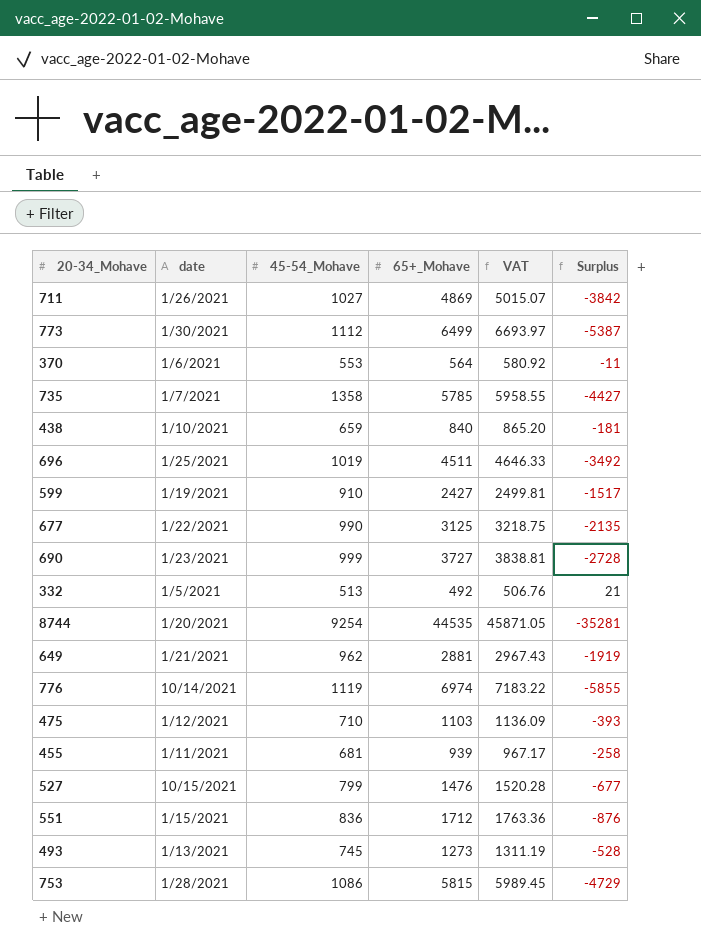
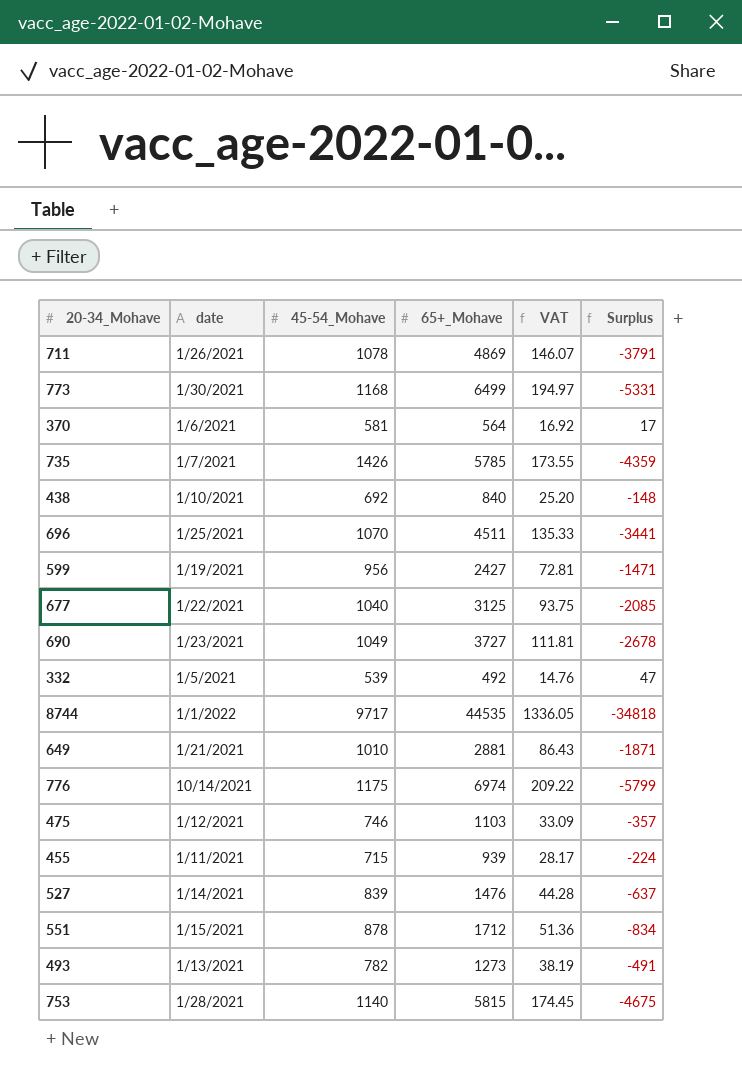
column VAT | formula: [65+_Mohave] * 1.03 -> [65+_Mohave] * 0.03
711 | 45-54_Mohave: 1027 -> 1078
711 | Surplus: -3842 -> -3791
773 | 45-54_Mohave: 1112 -> 1168
773 | Surplus: -5387 -> -5331
370 | 45-54_Mohave: 553 -> 581
370 | Surplus: -11 -> 17
735 | 45-54_Mohave: 1358 -> 1426
735 | Surplus: -4427 -> -4359
438 | 45-54_Mohave: 659 -> 692
438 | Surplus: -181 -> -148
696 | 45-54_Mohave: 1019 -> 1070
696 | Surplus: -3492 -> -3441
599 | 45-54_Mohave: 910 -> 956
599 | Surplus: -1517 -> -1471
677 | 45-54_Mohave: 990 -> 1040
677 | Surplus: -2135 -> -2085
690 | 45-54_Mohave: 999 -> 1049
690 | Surplus: -2728 -> -2678
332 | 45-54_Mohave: 513 -> 539
332 | Surplus: 21 -> 47
8744 | date: 1/20/2021 -> 1/1/2022
8744 | 45-54_Mohave: 9254 -> 9717
8744 | Surplus: -35281 -> -34818
649 | 45-54_Mohave: 962 -> 1010
649 | Surplus: -1919 -> -1871
776 | 45-54_Mohave: 1119 -> 1175
776 | Surplus: -5855 -> -5799
475 | 45-54_Mohave: 710 -> 746
475 | Surplus: -393 -> -357
455 | 45-54_Mohave: 681 -> 715
455 | Surplus: -258 -> -224
527 | date: 10/15/2021 -> 1/14/2021
527 | 45-54_Mohave: 799 -> 839
527 | Surplus: -677 -> -637
551 | 45-54_Mohave: 836 -> 878
551 | Surplus: -876 -> -834
493 | 45-54_Mohave: 745 -> 782
493 | Surplus: -528 -> -491
753 | 45-54_Mohave: 1086 -> 1140
753 | Surplus: -4729 -> -4675

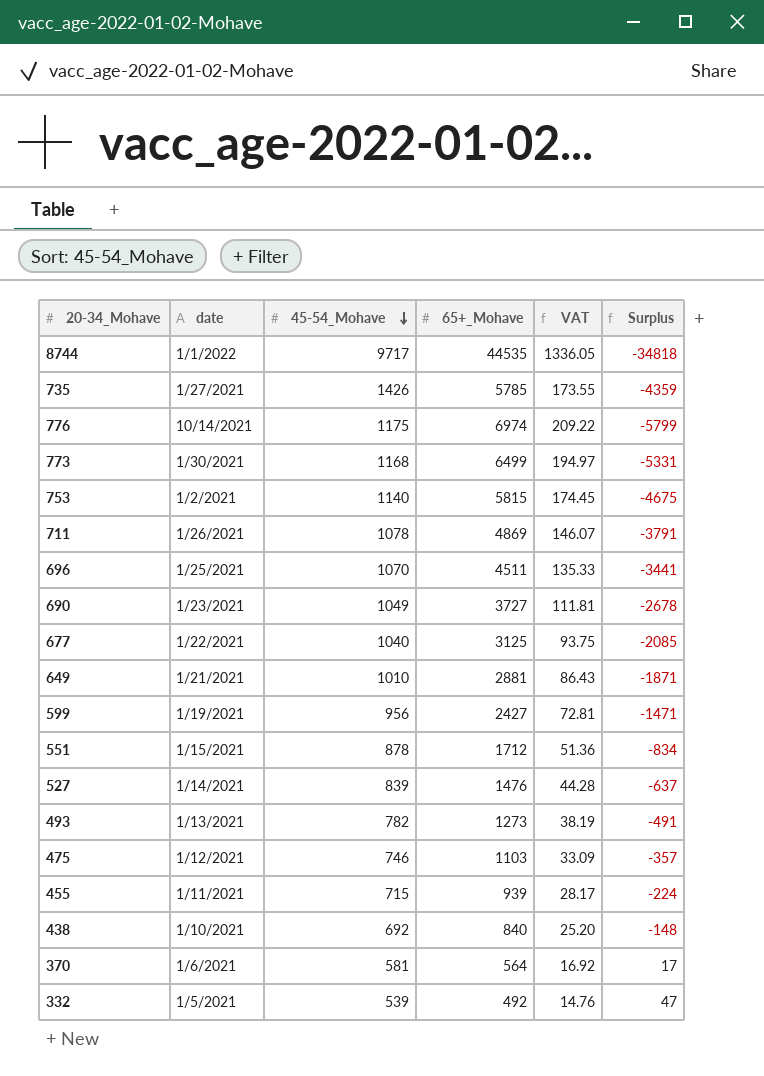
row order: none -> 45-54_Mohave descending
735 | date: 1/7/2021 -> 1/27/2021
753 | date: 1/28/2021 -> 1/2/2021

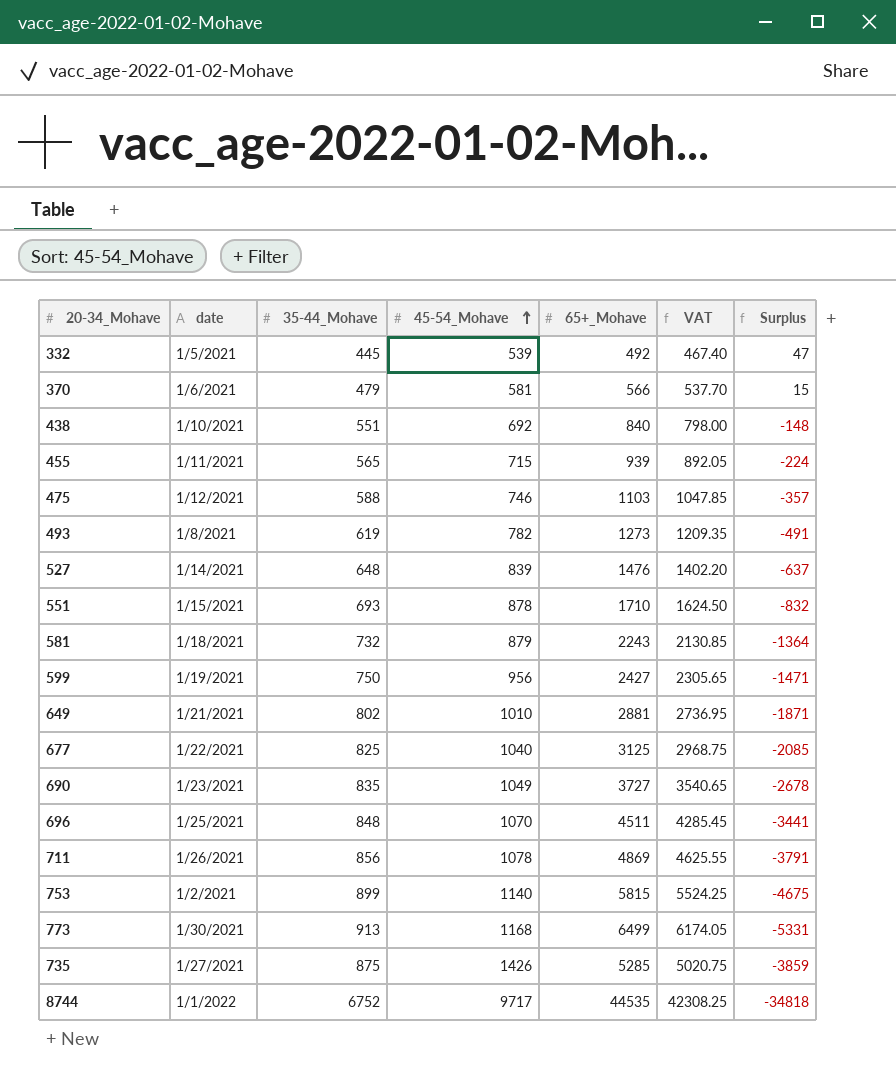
row order: 45-54_Mohave descending -> 45-54_Mohave ascending
column 35-44_Mohave | position: none -> 3
column VAT | formula: [65+_Mohave] * 0.03 -> [65+_Mohave] * 0.95
row 776: 10/14/2021 | 1175 | 6974 | 209.22 | -5799 -> none
370 | 65+_Mohave: 564 -> 566
370 | Surplus: 17 -> 15
493 | date: 1/13/2021 -> 1/8/2021
551 | 65+_Mohave: 1712 -> 1710
551 | Surplus: -834 -> -832
row 581: none -> 1/18/2021 | 732 | 879 | 2243 | 2130.85 | -1364
735 | 65+_Mohave: 5785 -> 5285
735 | Surplus: -4359 -> -3859

